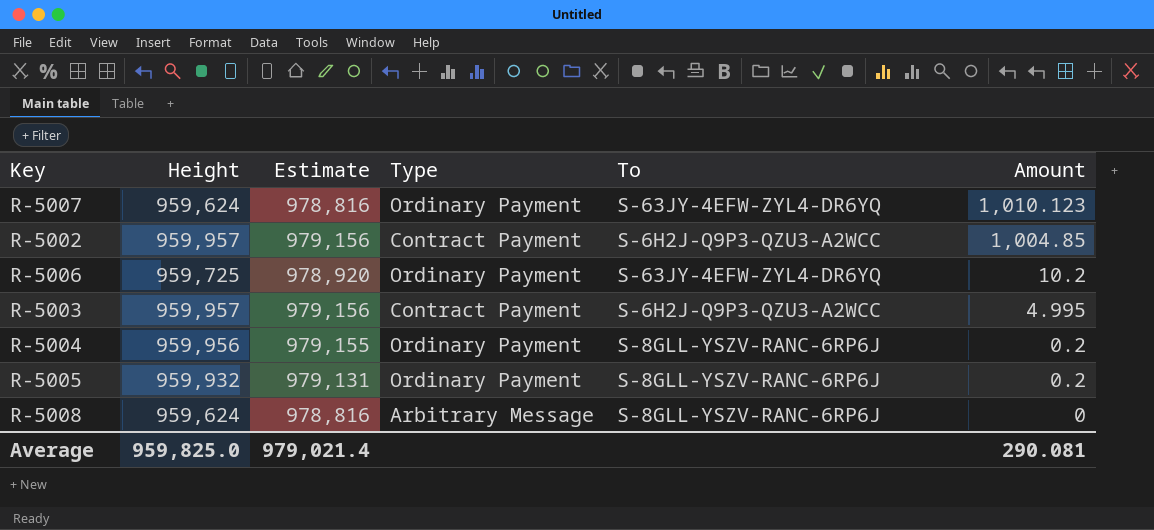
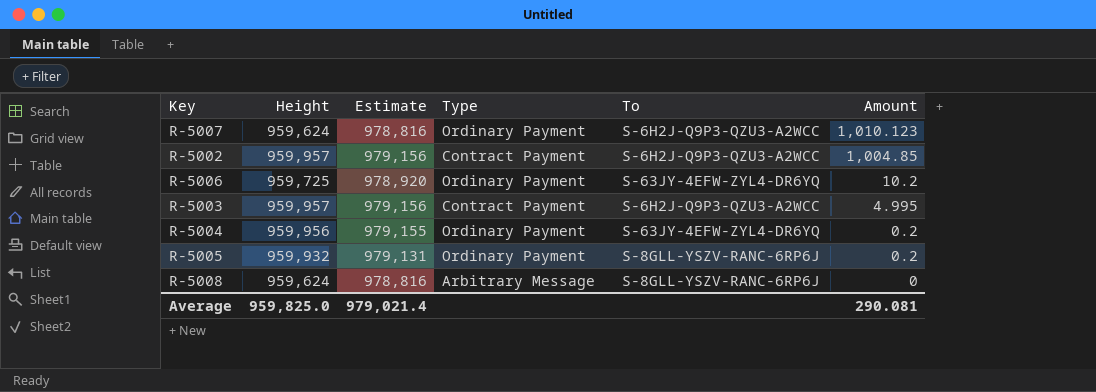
R-5007 | To: S-63JY-4EFW-ZYL4-DR6YQ -> S-6H2J-Q9P3-QZU3-A2WCC
R-5004 | To: S-8GLL-YSZV-RANC-6RP6J -> S-63JY-4EFW-ZYL4-DR6YQ

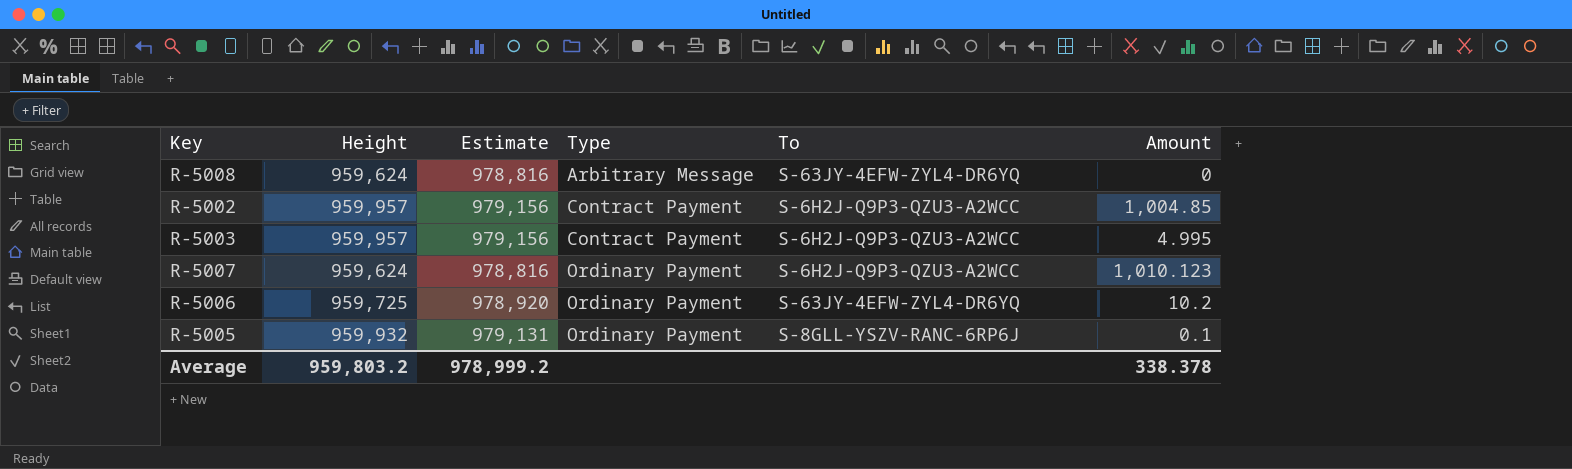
row order: Amount descending -> Type ascending
row R-5004: 959,956 | 979,155 | Ordinary Payment | S-63JY-4EFW-ZYL4-DR6YQ | 0.2 -> none
R-5008 | To: S-8GLL-YSZV-RANC-6RP6J -> S-63JY-4EFW-ZYL4-DR6YQ
R-5005 | Amount: 0.2 -> 0.1
Average | Height: 959,825.0 -> 959,803.2
Average | Estimate: 979,021.4 -> 978,999.2
Average | Amount: 290.081 -> 338.378

